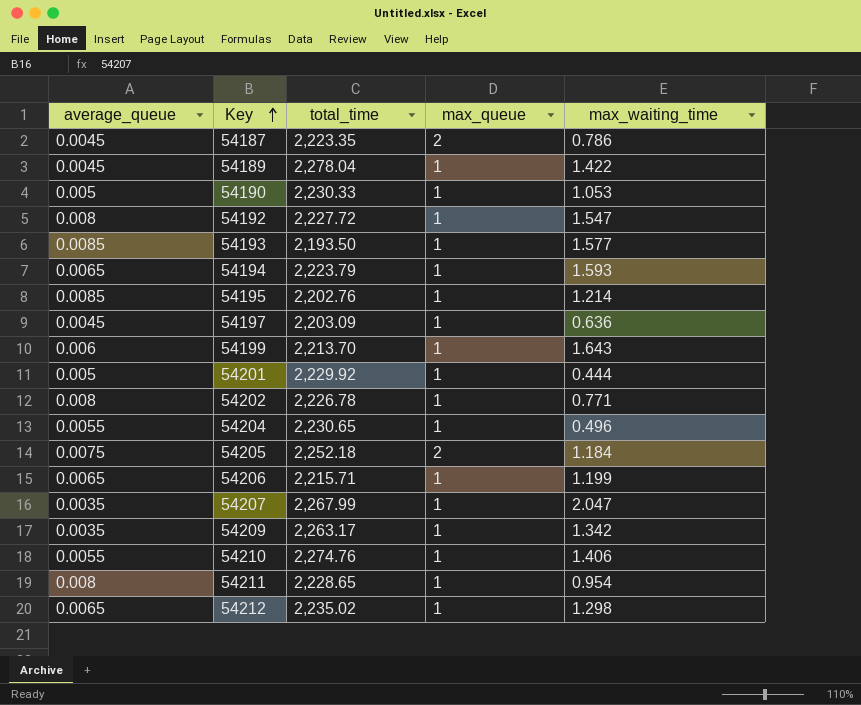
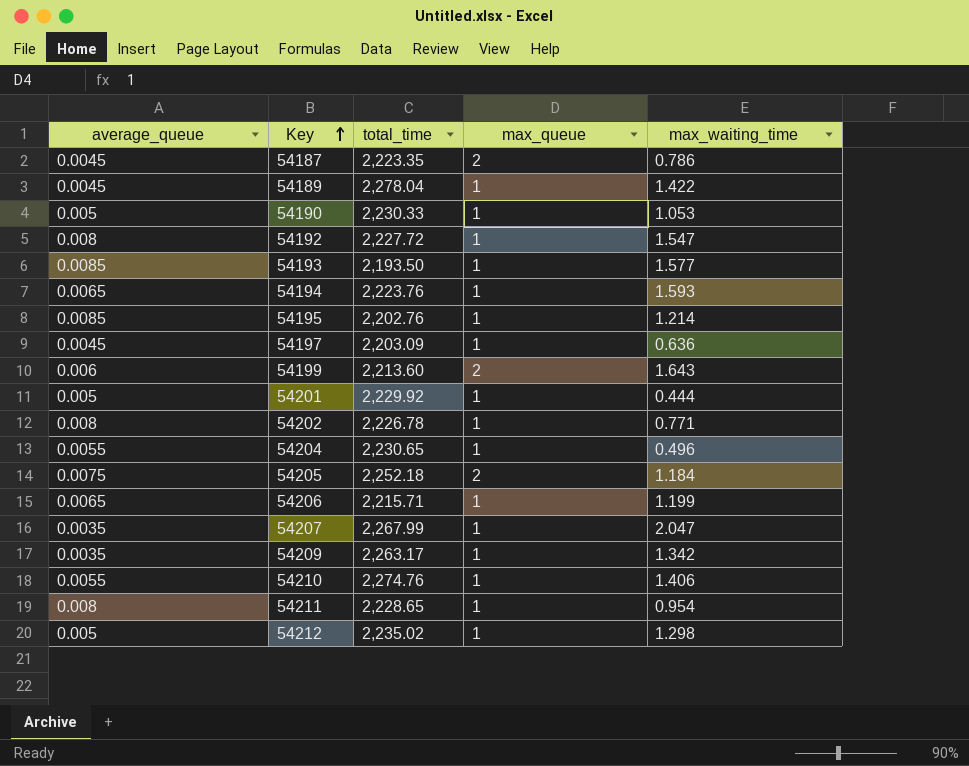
54194 | total_time: 2,223.79 -> 2,223.76
54199 | total_time: 2,213.70 -> 2,213.60
54199 | max_queue: 1 -> 2
54212 | average_queue: 0.0065 -> 0.005

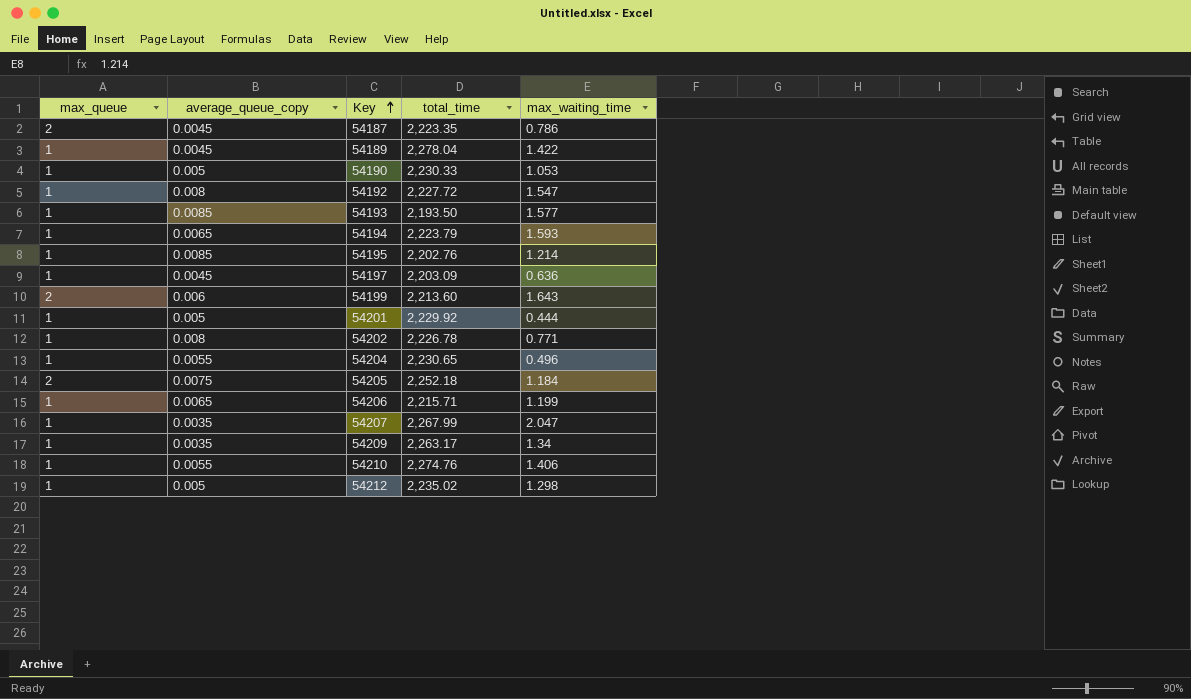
column max_queue | position: 4 -> 1
column name: average_queue -> average_queue_copy
row 54211: 0.008 | 2,228.65 | 1 | 0.954 -> none
54194 | total_time: 2,223.76 -> 2,223.79
54209 | max_waiting_time: 1.342 -> 1.34

